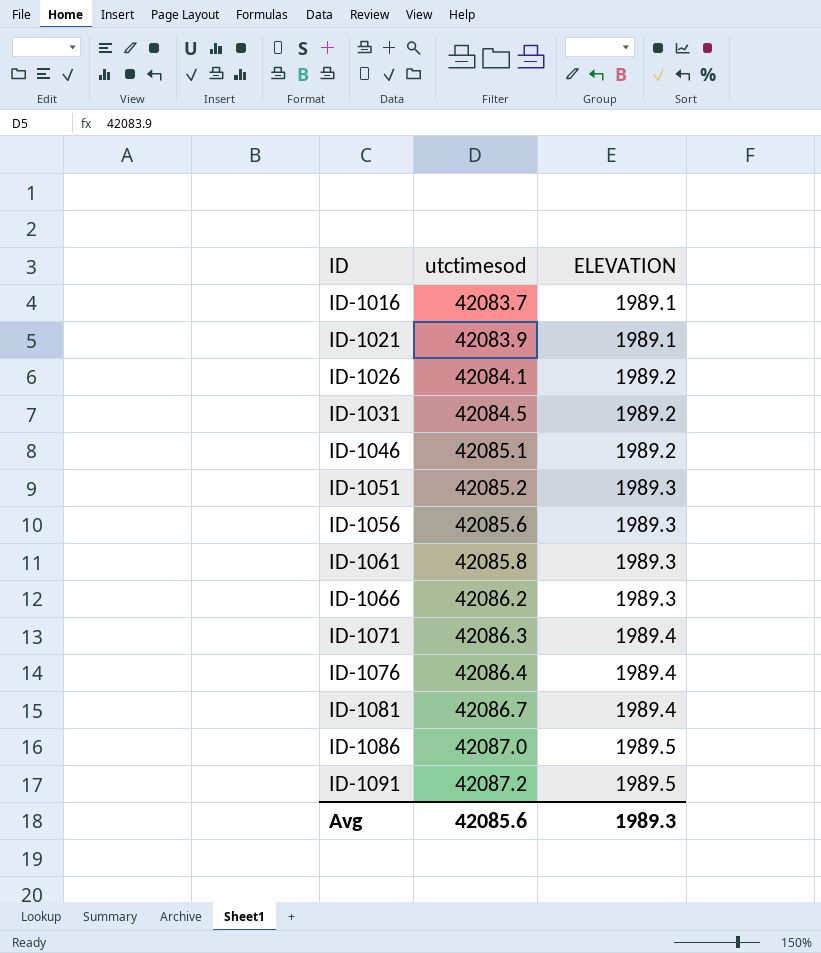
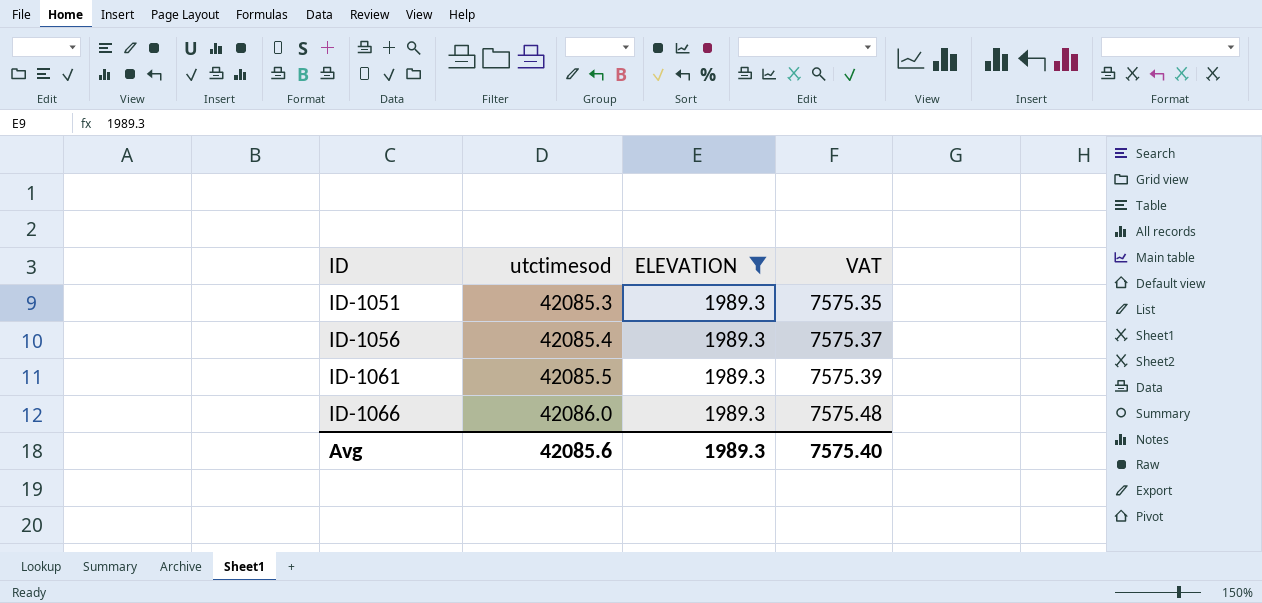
filter: none -> ELEVATION = 1989.3
column VAT | formula: none -> [utctimesod] * 0.18
ID-1051 | utctimesod: 42085.2 -> 42085.3
ID-1056 | utctimesod: 42085.6 -> 42085.4
ID-1061 | utctimesod: 42085.8 -> 42085.5
ID-1066 | utctimesod: 42086.2 -> 42086.0

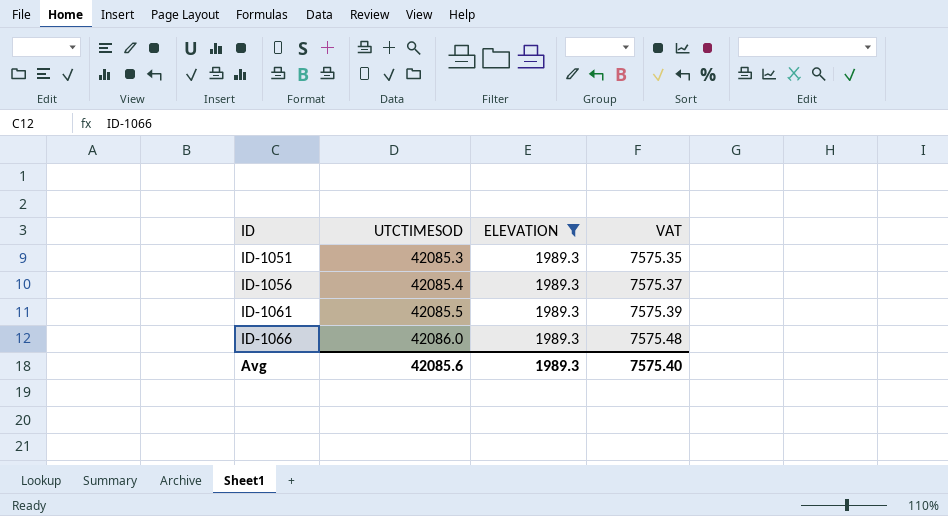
column name: utctimesod -> UTCTIMESOD

